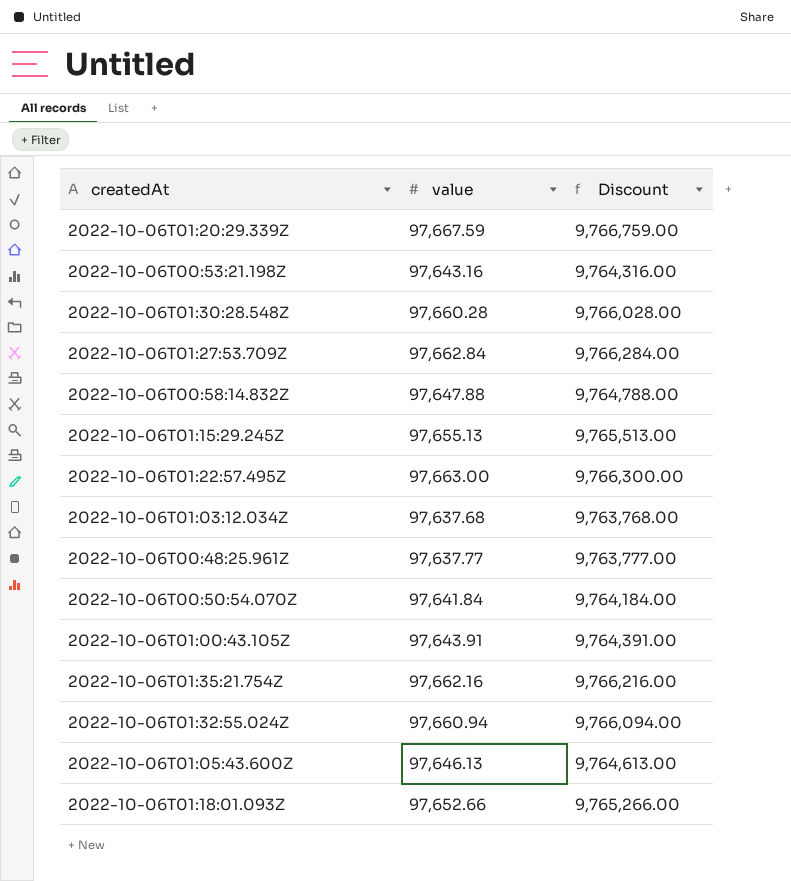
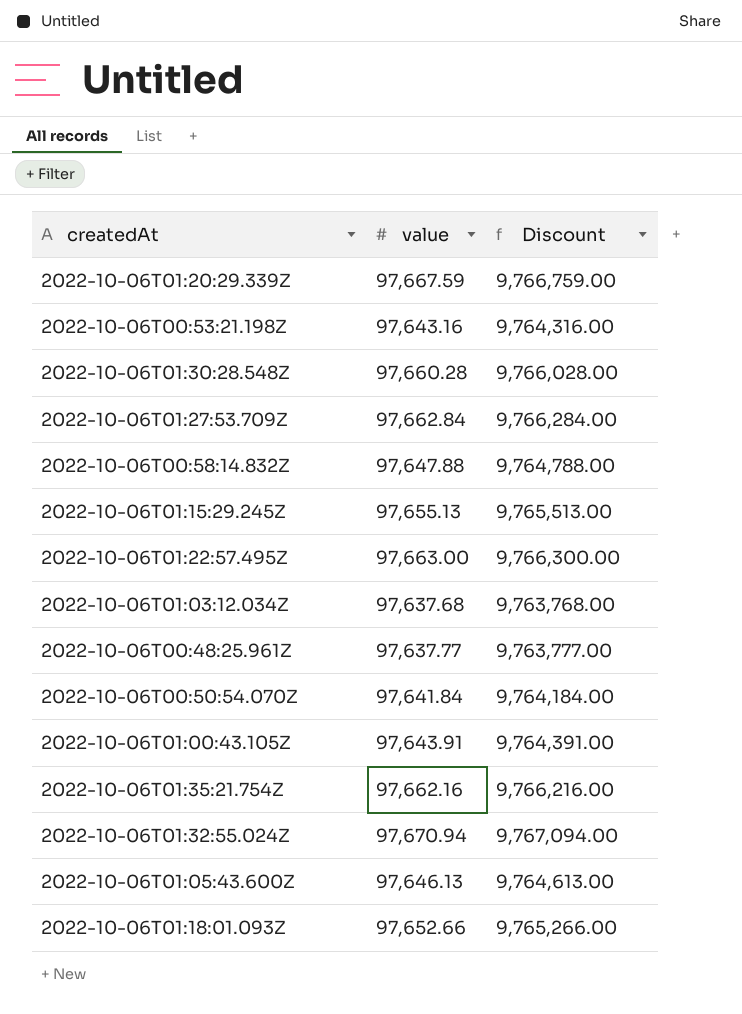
2022-10-06T01:32:55.024Z | value: 97,660.94 -> 97,670.94
2022-10-06T01:32:55.024Z | Discount: 9,766,094.00 -> 9,767,094.00

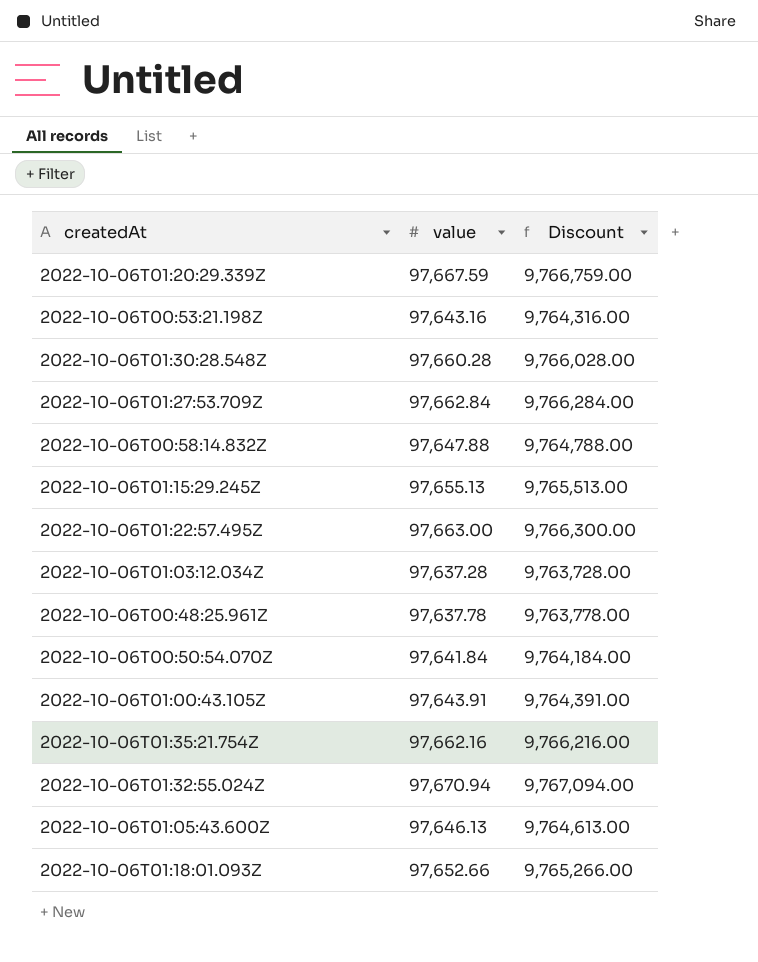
2022-10-06T01:03:12.034Z | value: 97,637.68 -> 97,637.28
2022-10-06T01:03:12.034Z | Discount: 9,763,768.00 -> 9,763,728.00
2022-10-06T00:48:25.961Z | value: 97,637.77 -> 97,637.78
2022-10-06T00:48:25.961Z | Discount: 9,763,777.00 -> 9,763,778.00

